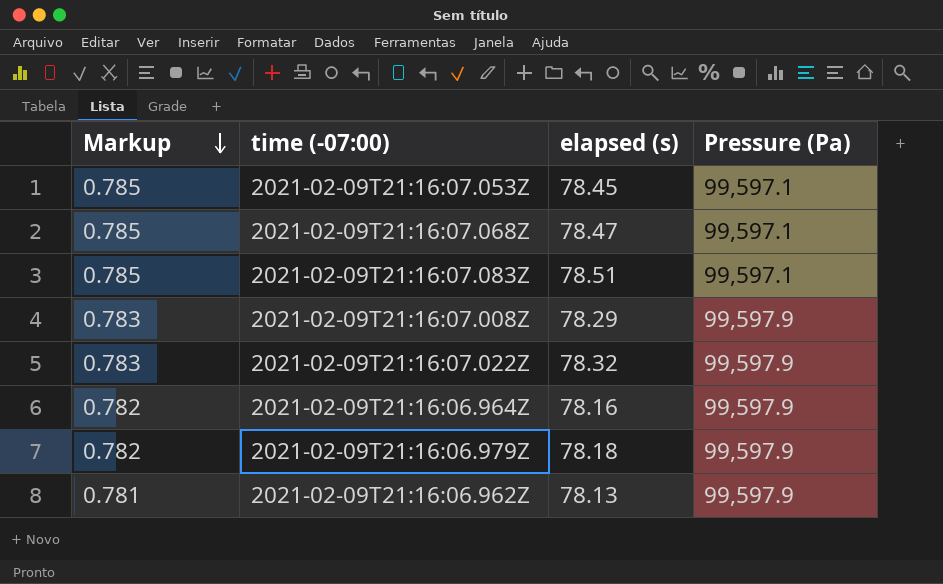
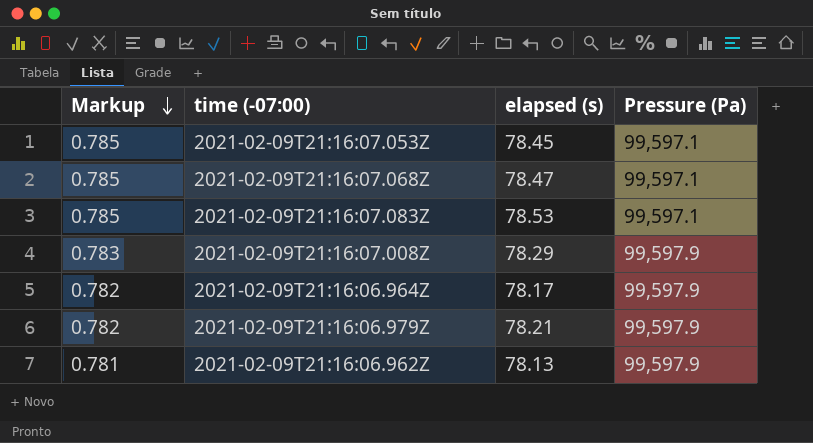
row 2021-02-09T21:16:07.022Z: 0.783 | 78.32 | 99,597.9 -> none
2021-02-09T21:16:07.083Z | elapsed (s): 78.51 -> 78.53
2021-02-09T21:16:06.964Z | elapsed (s): 78.16 -> 78.17
2021-02-09T21:16:06.979Z | elapsed (s): 78.18 -> 78.21

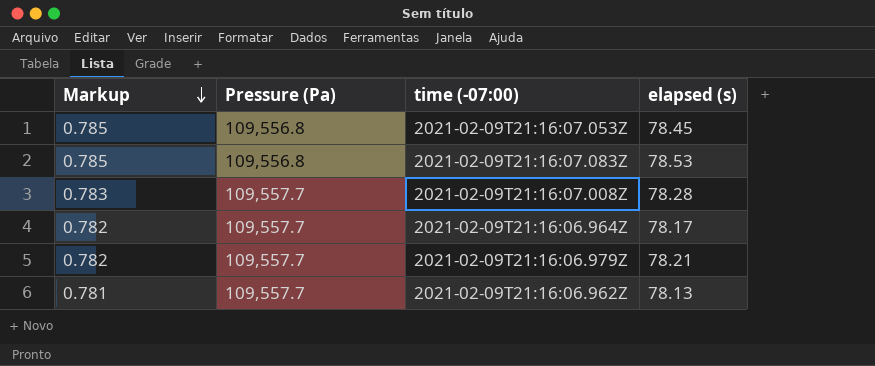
column Pressure (Pa) | position: 4 -> 2
row 2021-02-09T21:16:07.068Z: 0.785 | 78.47 | 99,597.1 -> none
2021-02-09T21:16:07.053Z | Pressure (Pa): 99,597.1 -> 109,556.8
2021-02-09T21:16:07.083Z | Pressure (Pa): 99,597.1 -> 109,556.8
2021-02-09T21:16:07.008Z | Pressure (Pa): 99,597.9 -> 109,557.7
2021-02-09T21:16:07.008Z | elapsed (s): 78.29 -> 78.28
2021-02-09T21:16:06.964Z | Pressure (Pa): 99,597.9 -> 109,557.7
2021-02-09T21:16:06.979Z | Pressure (Pa): 99,597.9 -> 109,557.7
2021-02-09T21:16:06.962Z | Pressure (Pa): 99,597.9 -> 109,557.7

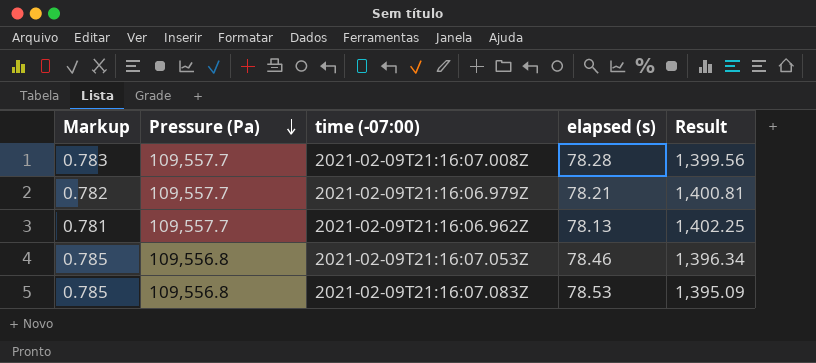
row order: Markup descending -> Pressure (Pa) descending
column Result | formula: none -> [Pressure (Pa)] / [elapsed (s)]
row 2021-02-09T21:16:06.964Z: 0.782 | 109,557.7 | 78.17 -> none
2021-02-09T21:16:07.053Z | elapsed (s): 78.45 -> 78.46

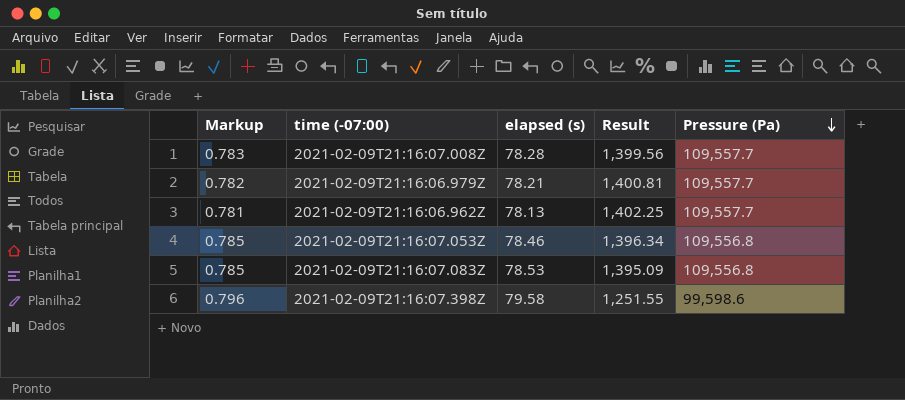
column Pressure (Pa) | position: 2 -> 5
row 2021-02-09T21:16:07.398Z: none -> 0.796 | 79.58 | 1,251.55 | 99,598.6

